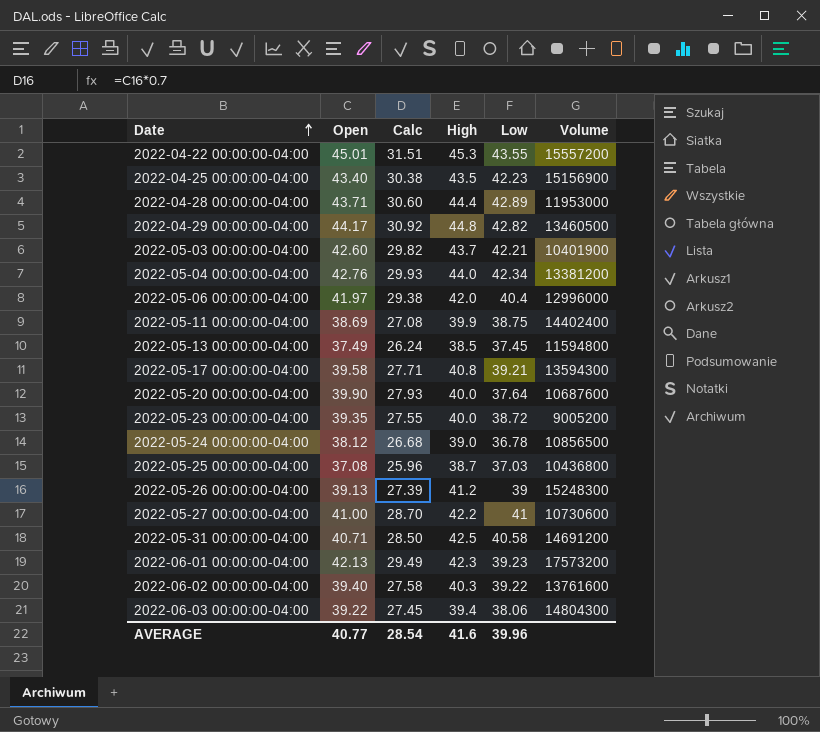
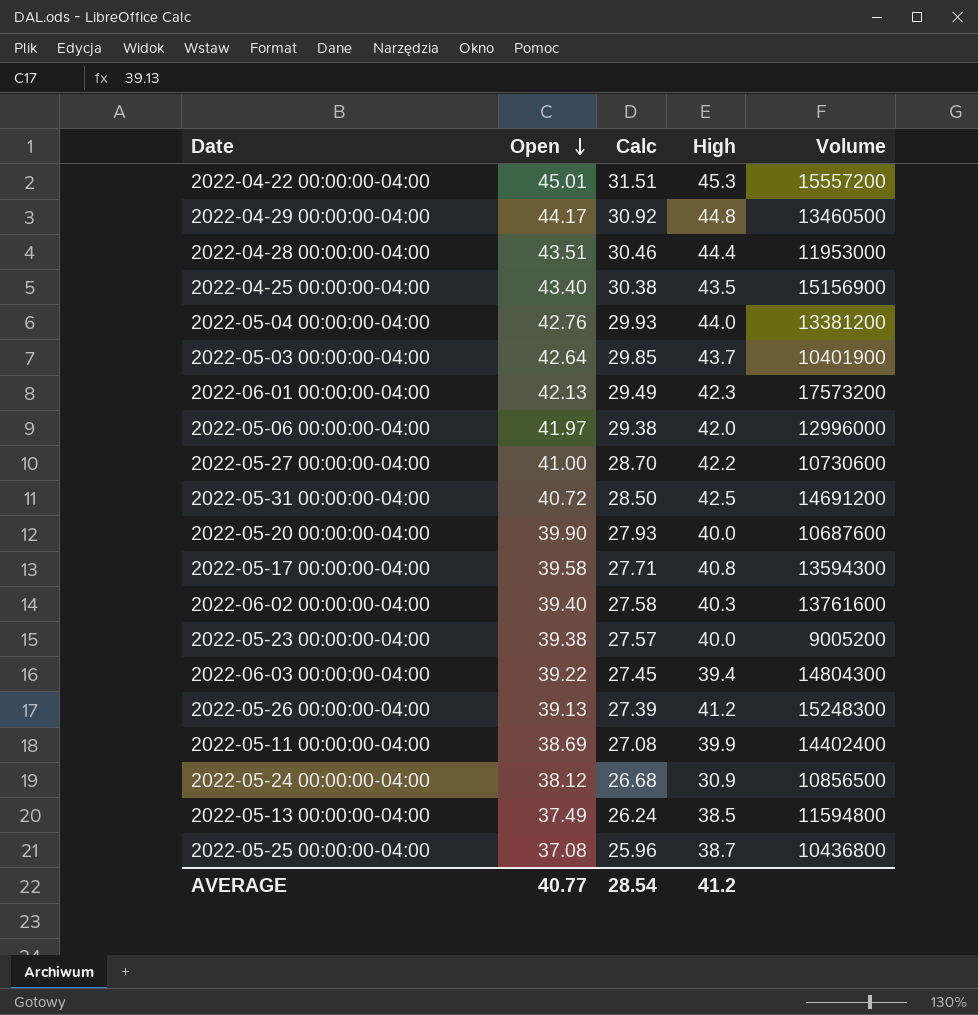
row order: Date ascending -> Open descending
column Low | position: 5 -> none
2022-04-28 00:00:00-04:00 | Open: 43.71 -> 43.51
2022-04-28 00:00:00-04:00 | Calc: 30.60 -> 30.46
2022-05-03 00:00:00-04:00 | Open: 42.60 -> 42.64
2022-05-03 00:00:00-04:00 | Calc: 29.82 -> 29.85
2022-05-31 00:00:00-04:00 | Open: 40.71 -> 40.72
2022-05-23 00:00:00-04:00 | Open: 39.35 -> 39.38
2022-05-23 00:00:00-04:00 | Calc: 27.55 -> 27.57
2022-05-24 00:00:00-04:00 | High: 39.0 -> 30.9
AVERAGE | High: 41.6 -> 41.2

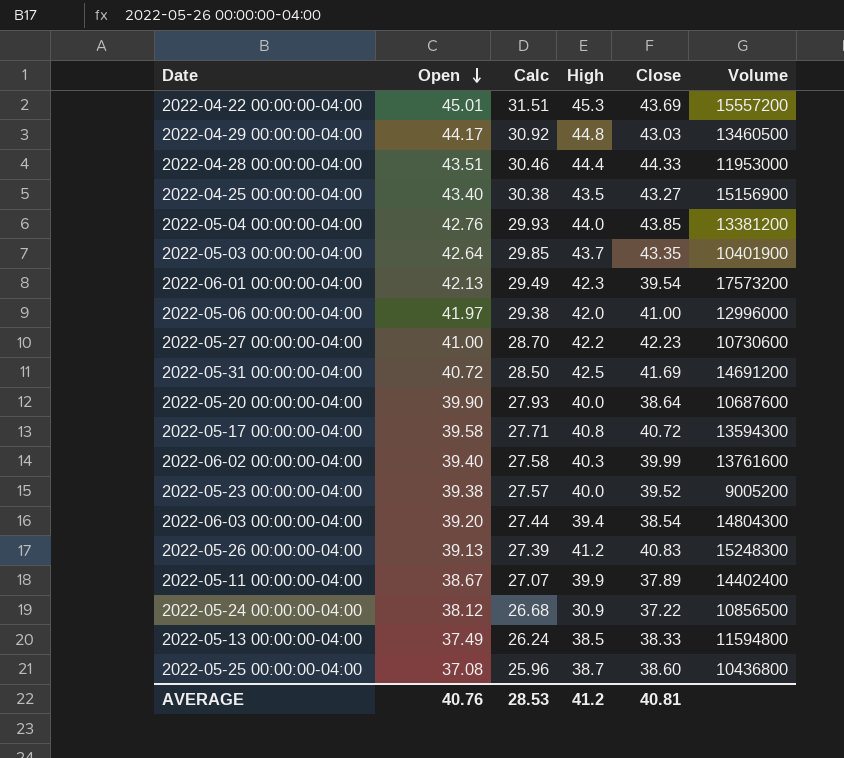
column Close | position: none -> 5
2022-06-03 00:00:00-04:00 | Open: 39.22 -> 39.20
2022-06-03 00:00:00-04:00 | Calc: 27.45 -> 27.44
2022-05-11 00:00:00-04:00 | Open: 38.69 -> 38.67
2022-05-11 00:00:00-04:00 | Calc: 27.08 -> 27.07
AVERAGE | Open: 40.77 -> 40.76
AVERAGE | Calc: 28.54 -> 28.53

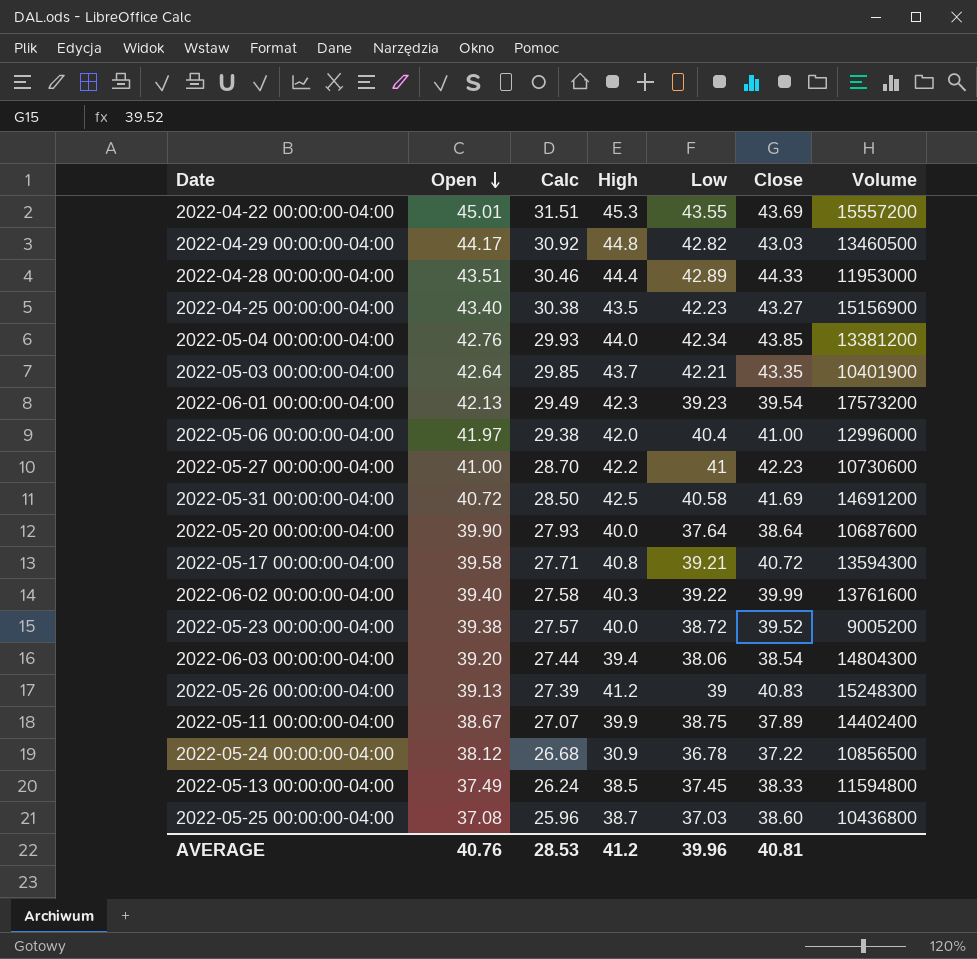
column Low | position: none -> 5

